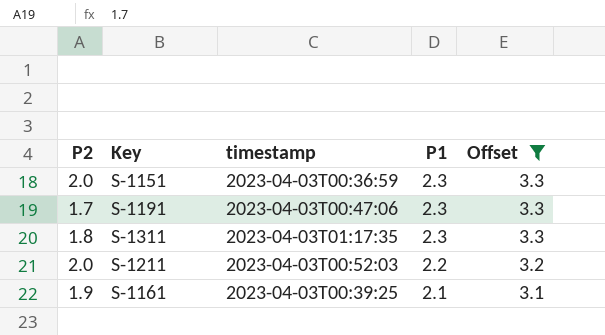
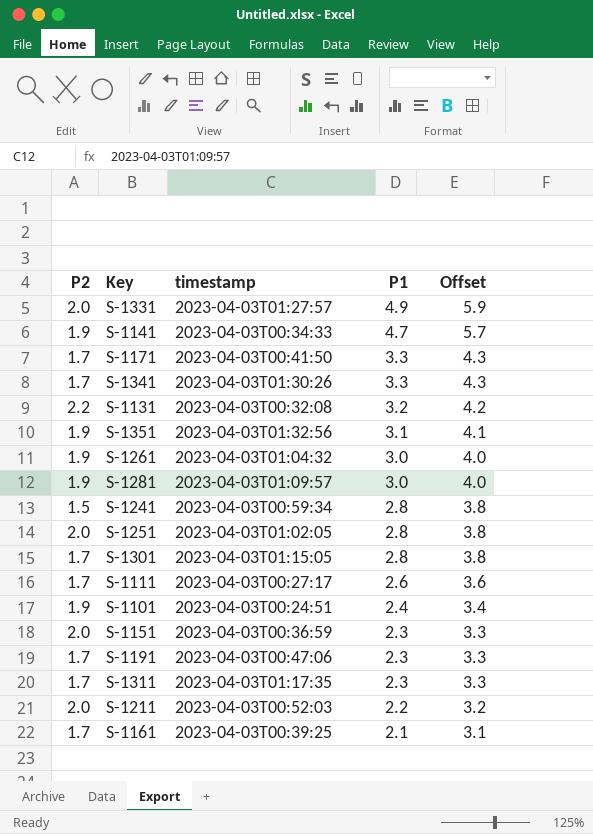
filter: Offset <= 3.3 -> none
S-1311 | P2: 1.8 -> 1.7
S-1161 | P2: 1.9 -> 1.7

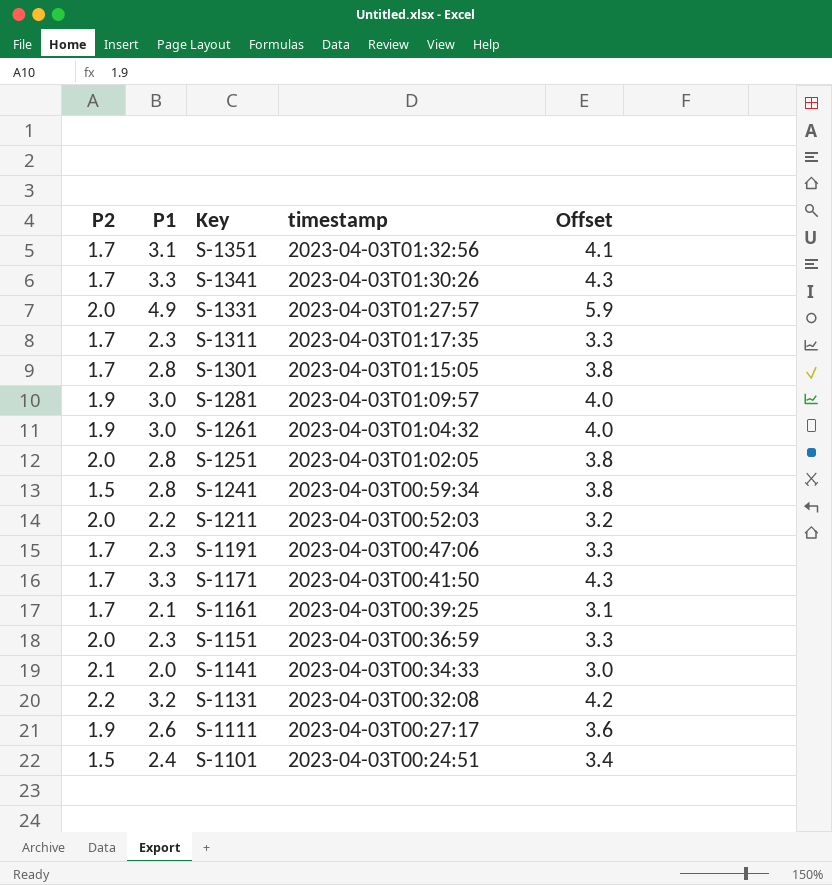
row order: P1 descending -> Key descending
column P1 | position: 4 -> 2
S-1351 | P2: 1.9 -> 1.7
S-1141 | P2: 1.9 -> 2.1
S-1141 | P1: 4.7 -> 2.0
S-1141 | Offset: 5.7 -> 3.0
S-1111 | P2: 1.7 -> 1.9
S-1101 | P2: 1.9 -> 1.5

